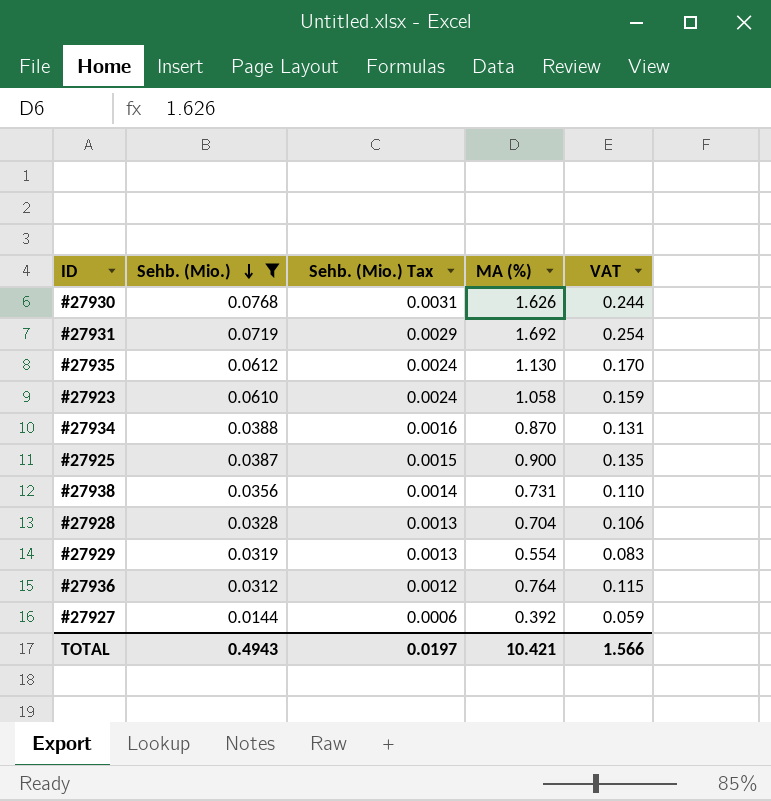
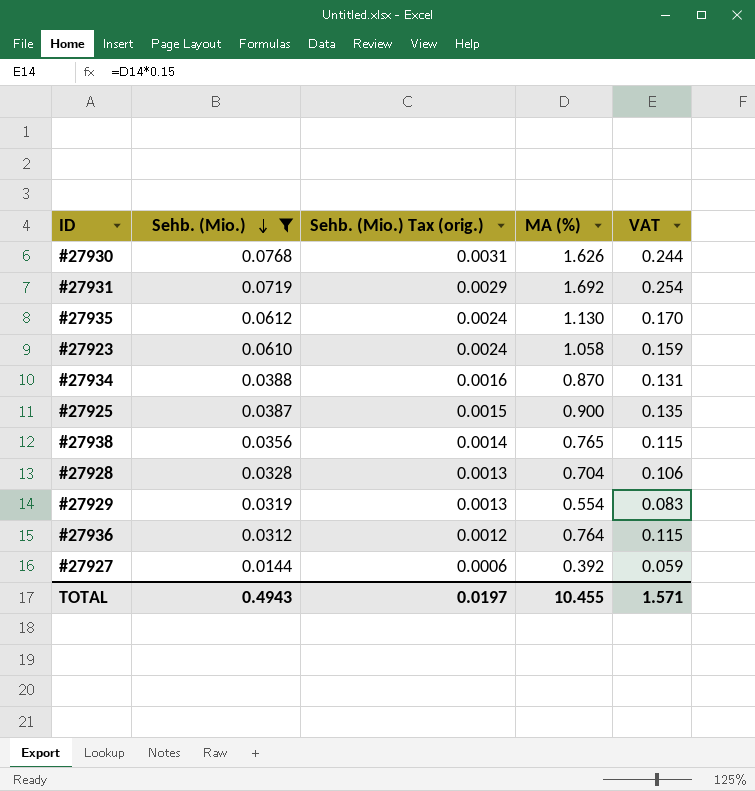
column name: Sehb. (Mio.) Tax -> Sehb. (Mio.) Tax (orig.)
#27938 | MA (%): 0.731 -> 0.765
#27938 | VAT: 0.110 -> 0.115
TOTAL | MA (%): 10.421 -> 10.455
TOTAL | VAT: 1.566 -> 1.571

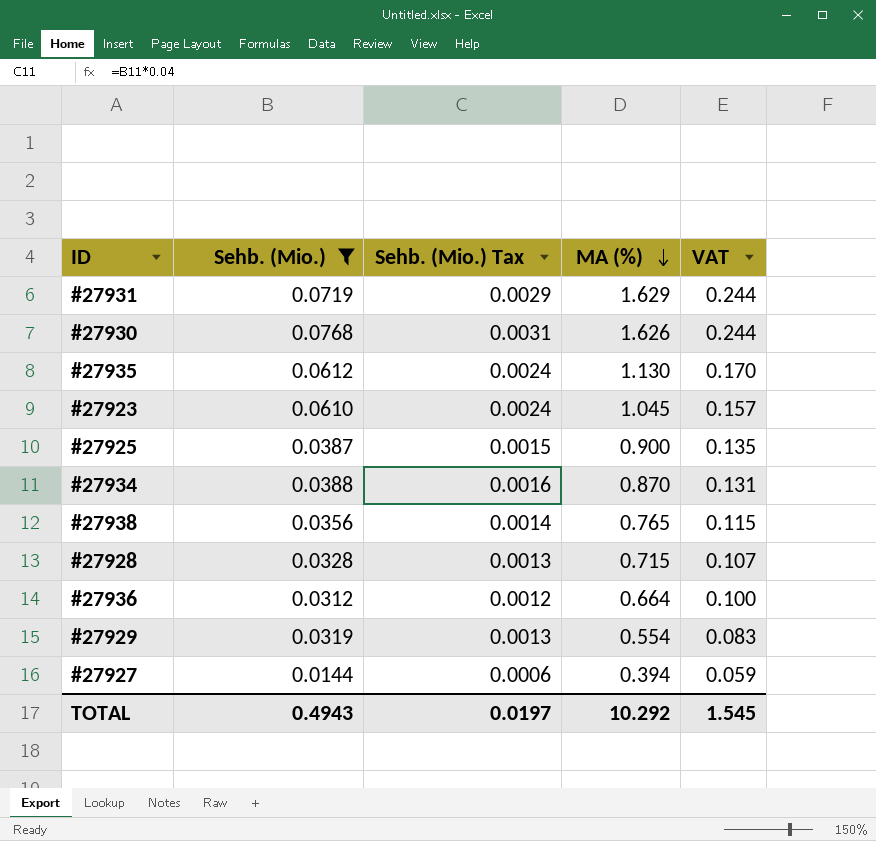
row order: Sehb. (Mio.) descending -> MA (%) descending
column name: Sehb. (Mio.) Tax (orig.) -> Sehb. (Mio.) Tax
#27931 | MA (%): 1.692 -> 1.629
#27931 | VAT: 0.254 -> 0.244
#27923 | MA (%): 1.058 -> 1.045
#27923 | VAT: 0.159 -> 0.157
#27928 | MA (%): 0.704 -> 0.715
#27928 | VAT: 0.106 -> 0.107
#27936 | MA (%): 0.764 -> 0.664
#27936 | VAT: 0.115 -> 0.100
#27927 | MA (%): 0.392 -> 0.394
TOTAL | MA (%): 10.455 -> 10.292
TOTAL | VAT: 1.571 -> 1.545

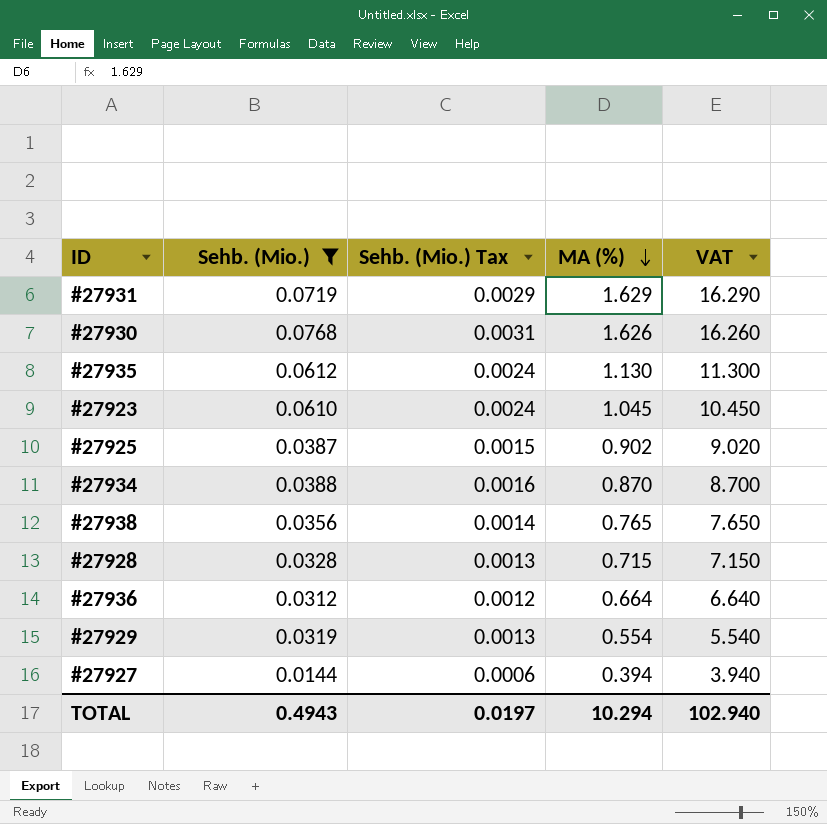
column VAT | formula: [MA (%)] * 0.15 -> [MA (%)] * 10
#27925 | MA (%): 0.900 -> 0.902
TOTAL | MA (%): 10.292 -> 10.294
TOTAL | VAT: 1.545 -> 102.940

